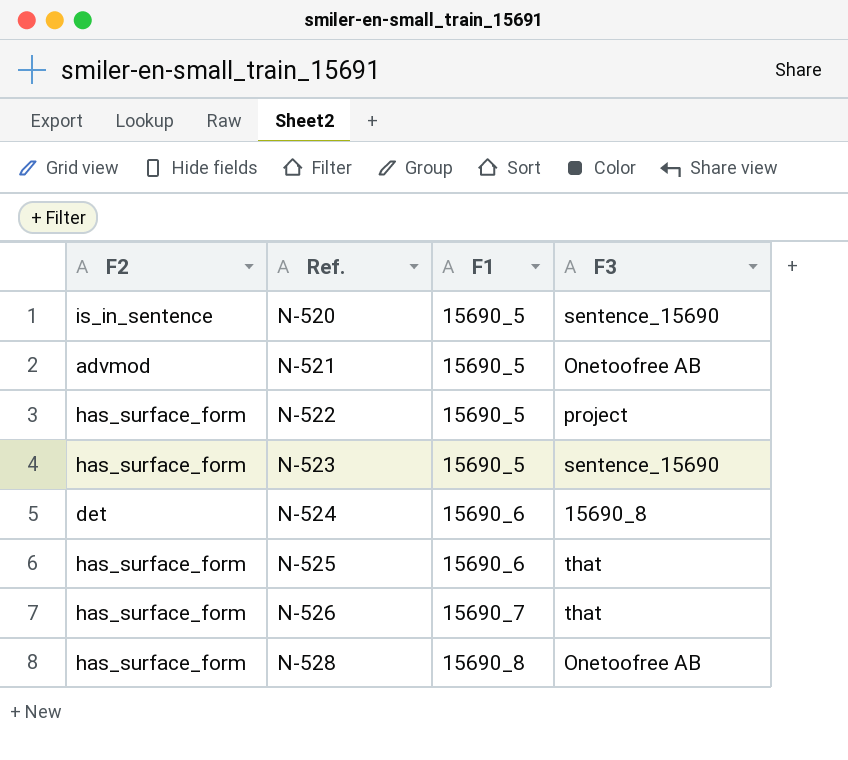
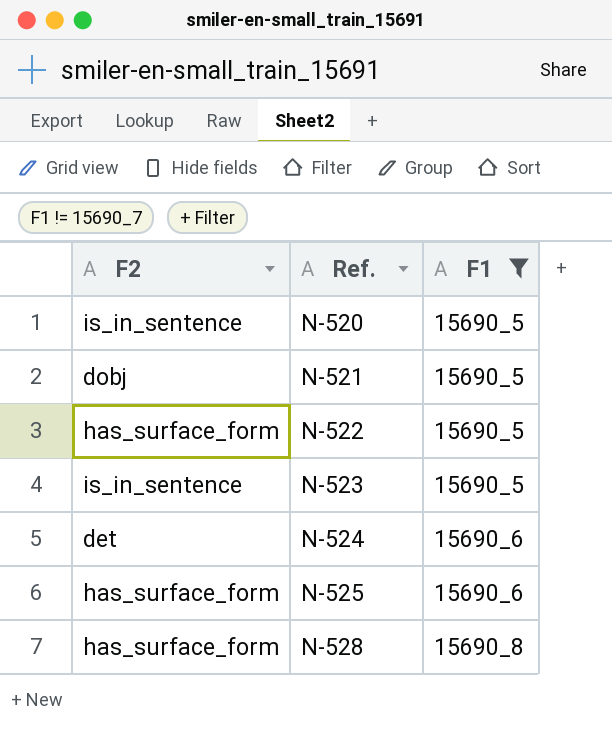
filter: none -> F1 != 15690_7
column F3 | position: 4 -> none
N-521 | F2: advmod -> dobj
N-523 | F2: has_surface_form -> is_in_sentence

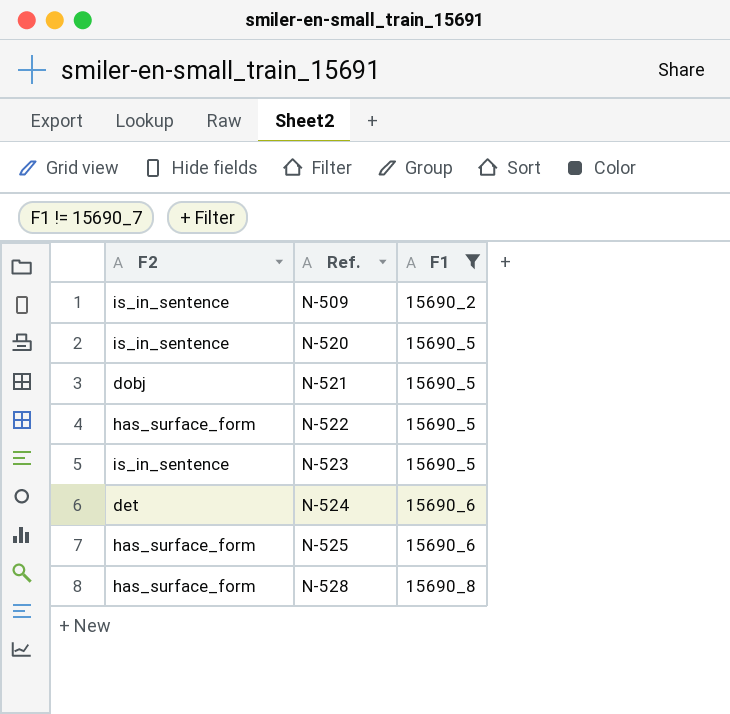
row N-509: none -> is_in_sentence | 15690_2

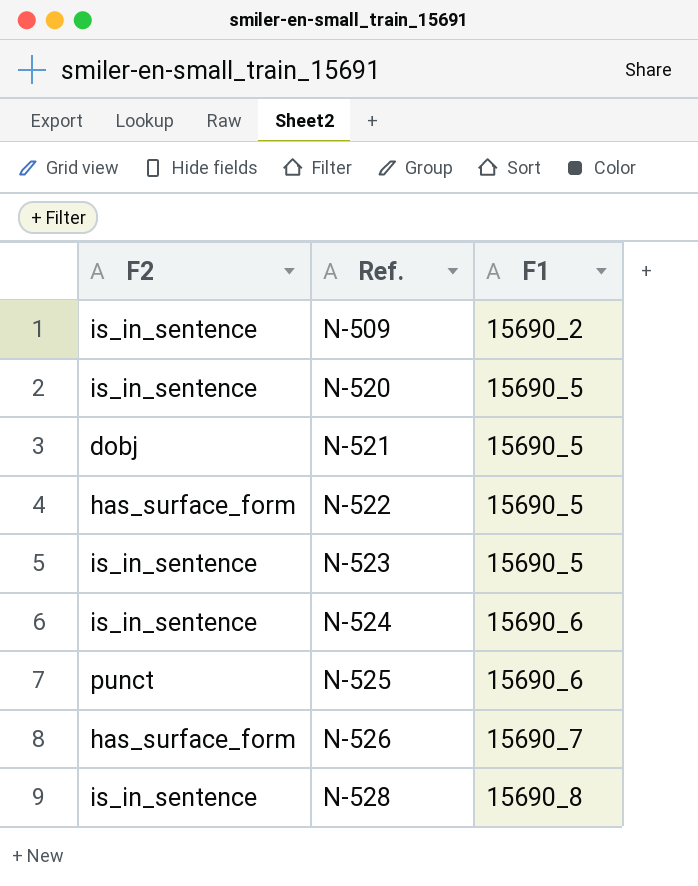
filter: F1 != 15690_7 -> none
N-524 | F2: det -> is_in_sentence
N-525 | F2: has_surface_form -> punct
N-528 | F2: has_surface_form -> is_in_sentence

